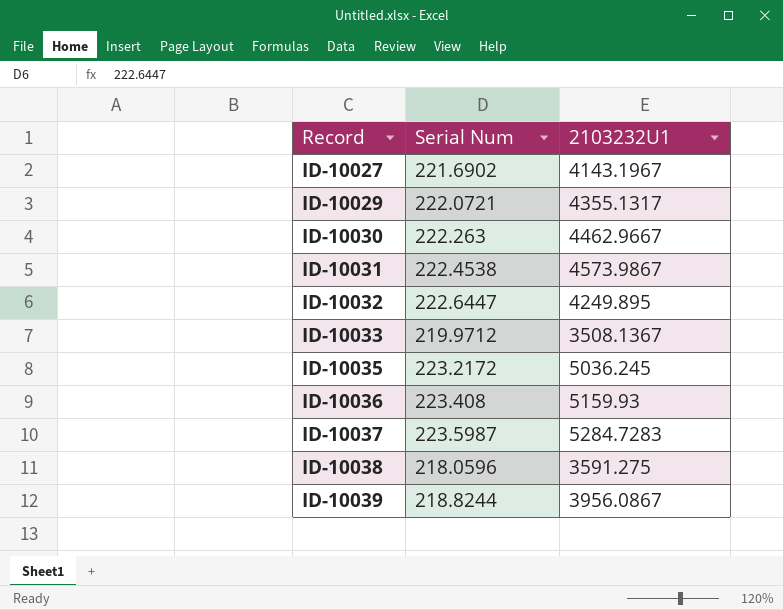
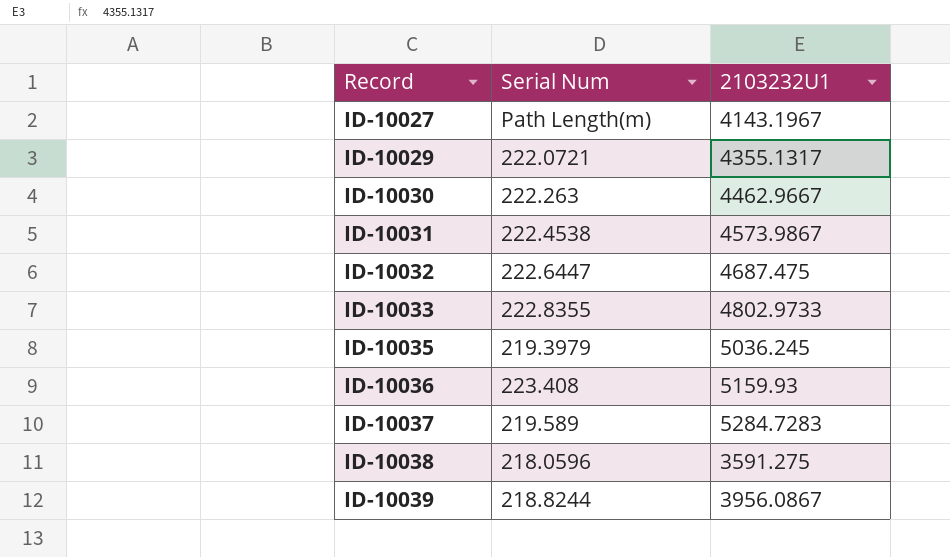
ID-10027 | Serial Num: 221.6902 -> Path Length(m)
ID-10032 | 2103232U1: 4249.895 -> 4687.475
ID-10033 | Serial Num: 219.9712 -> 222.8355
ID-10033 | 2103232U1: 3508.1367 -> 4802.9733
ID-10035 | Serial Num: 223.2172 -> 219.3979
ID-10037 | Serial Num: 223.5987 -> 219.589

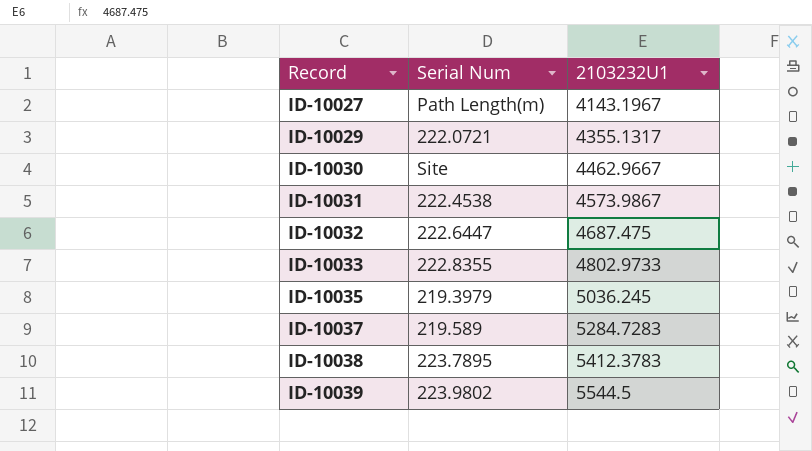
row ID-10036: 223.408 | 5159.93 -> none
ID-10030 | Serial Num: 222.263 -> Site
ID-10038 | Serial Num: 218.0596 -> 223.7895
ID-10038 | 2103232U1: 3591.275 -> 5412.3783
ID-10039 | Serial Num: 218.8244 -> 223.9802
ID-10039 | 2103232U1: 3956.0867 -> 5544.5

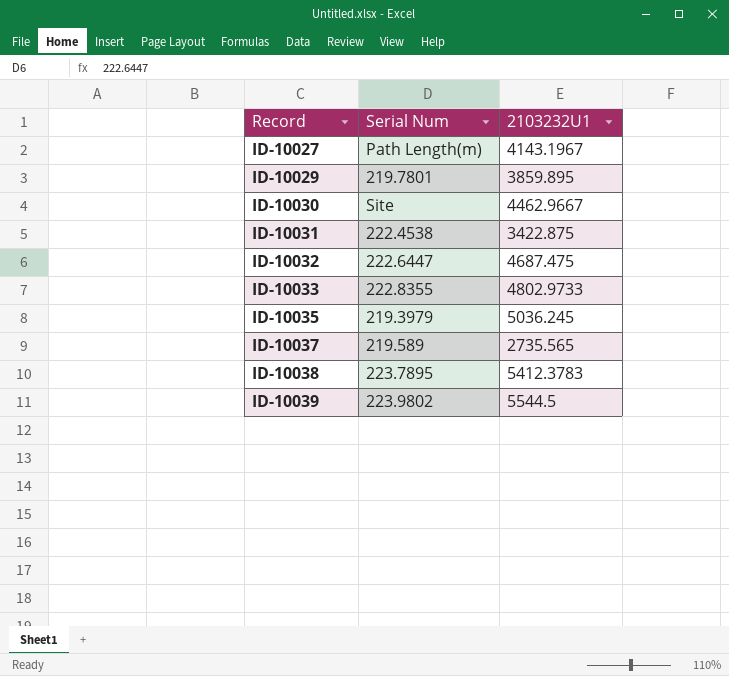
ID-10029 | Serial Num: 222.0721 -> 219.7801
ID-10029 | 2103232U1: 4355.1317 -> 3859.895
ID-10031 | 2103232U1: 4573.9867 -> 3422.875
ID-10037 | 2103232U1: 5284.7283 -> 2735.565

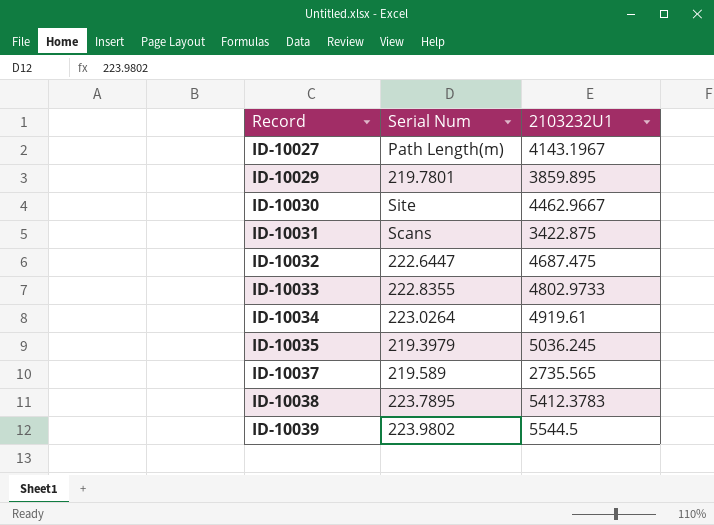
ID-10031 | Serial Num: 222.4538 -> Scans
row ID-10034: none -> 223.0264 | 4919.61

